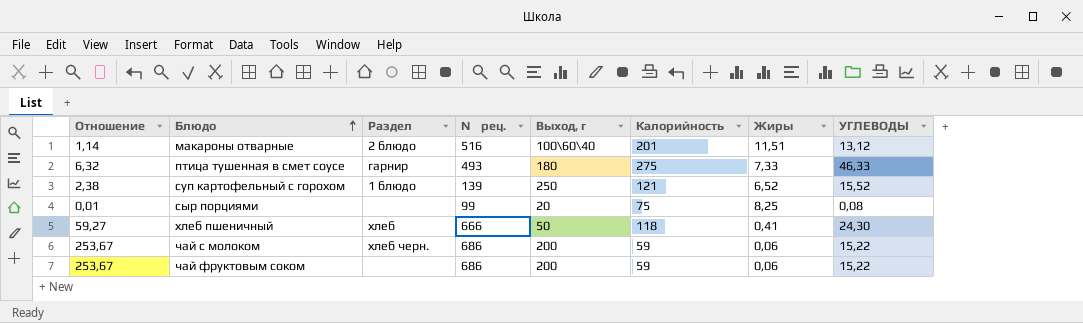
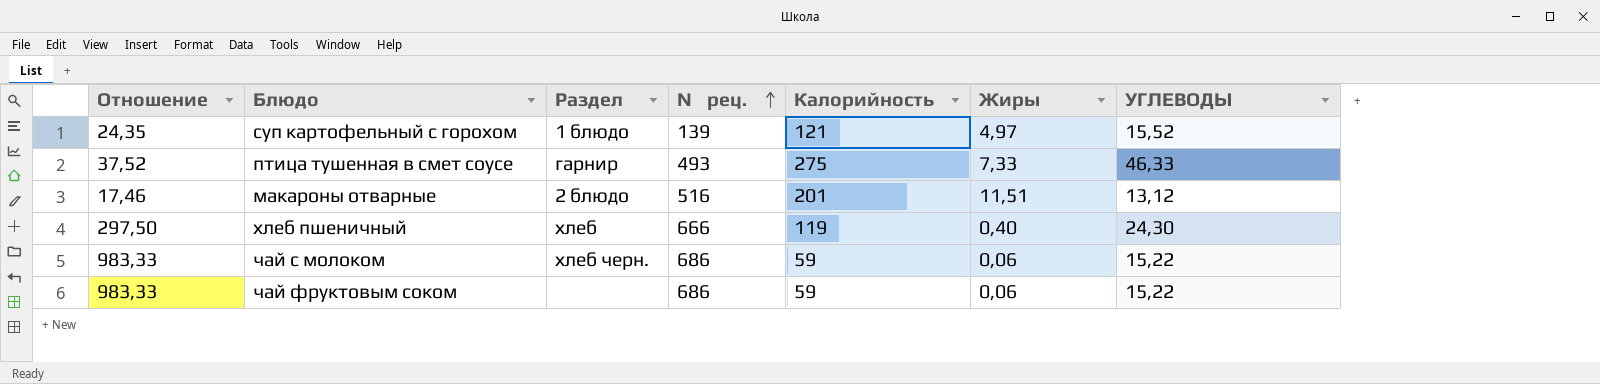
row order: Блюдо ascending -> № рец. ascending
column Выход, г | position: 5 -> none
column Отношение | formula: [УГЛЕВОДЫ] / [Жиры] -> [Калорийность] / [Жиры]
row сыр порциями: 0,01 | none | 99 | 20 | 75 | 8,25 | 0,08 -> none
суп картофельный с горохом | Жиры: 6,52 -> 4,97
хлеб пшеничный | Калорийность: 118 -> 119
хлеб пшеничный | Жиры: 0,41 -> 0,40

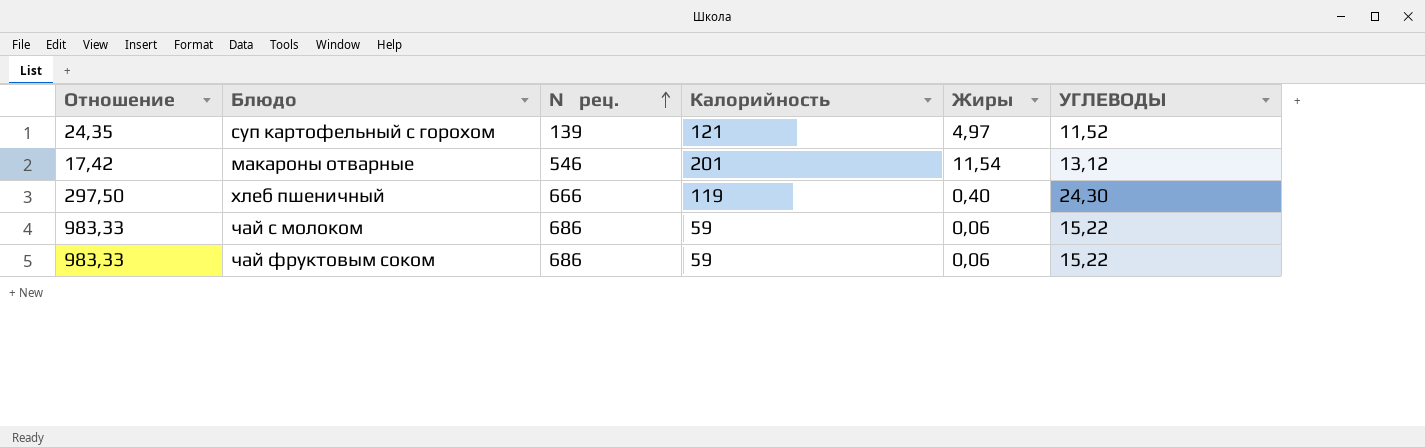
column Раздел | position: 3 -> none
row птица тушенная в смет соусе: 37,52 | гарнир | 493 | 275 | 7,33 | 46,33 -> none
суп картофельный с горохом | УГЛЕВОДЫ: 15,52 -> 11,52
макароны отварные | Отношение: 17,46 -> 17,42
макароны отварные | № рец.: 516 -> 546
макароны отварные | Жиры: 11,51 -> 11,54

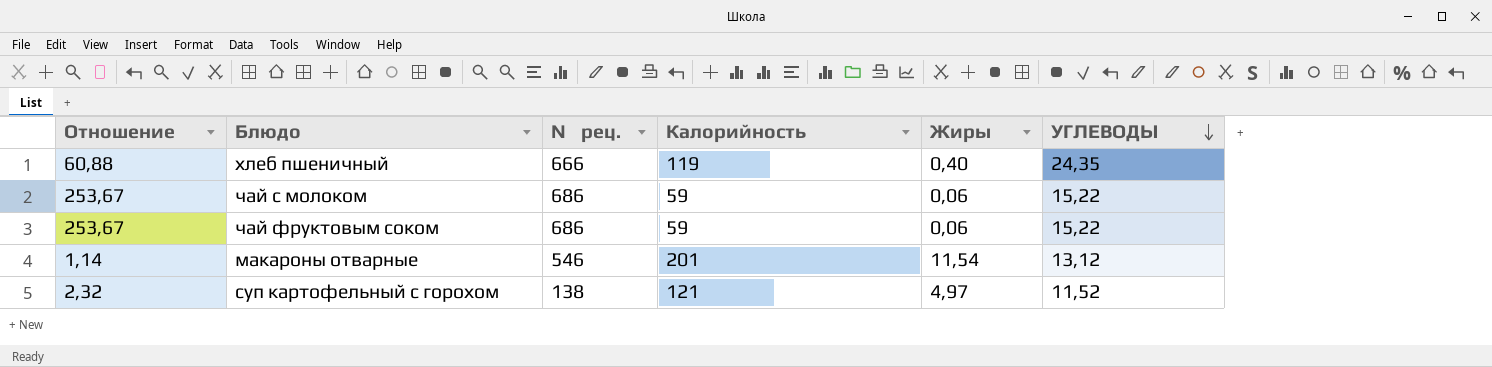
row order: № рец. ascending -> УГЛЕВОДЫ descending
column Отношение | formula: [Калорийность] / [Жиры] -> [УГЛЕВОДЫ] / [Жиры]
хлеб пшеничный | УГЛЕВОДЫ: 24,30 -> 24,35
суп картофельный с горохом | № рец.: 139 -> 138

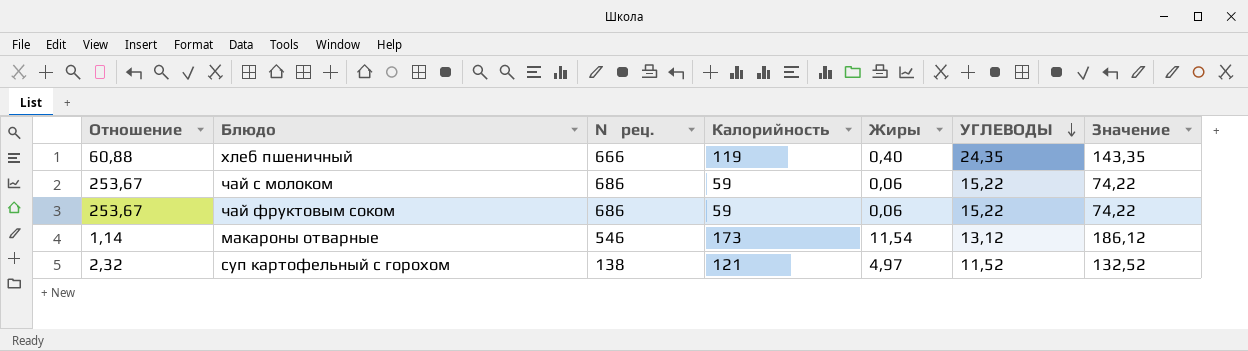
column Значение | formula: none -> [Калорийность] + [УГЛЕВОДЫ]
макароны отварные | Калорийность: 201 -> 173

